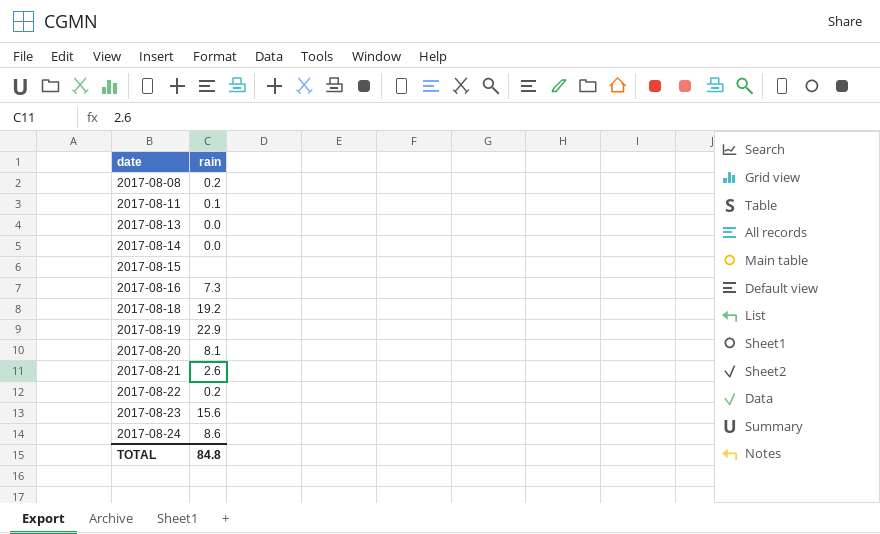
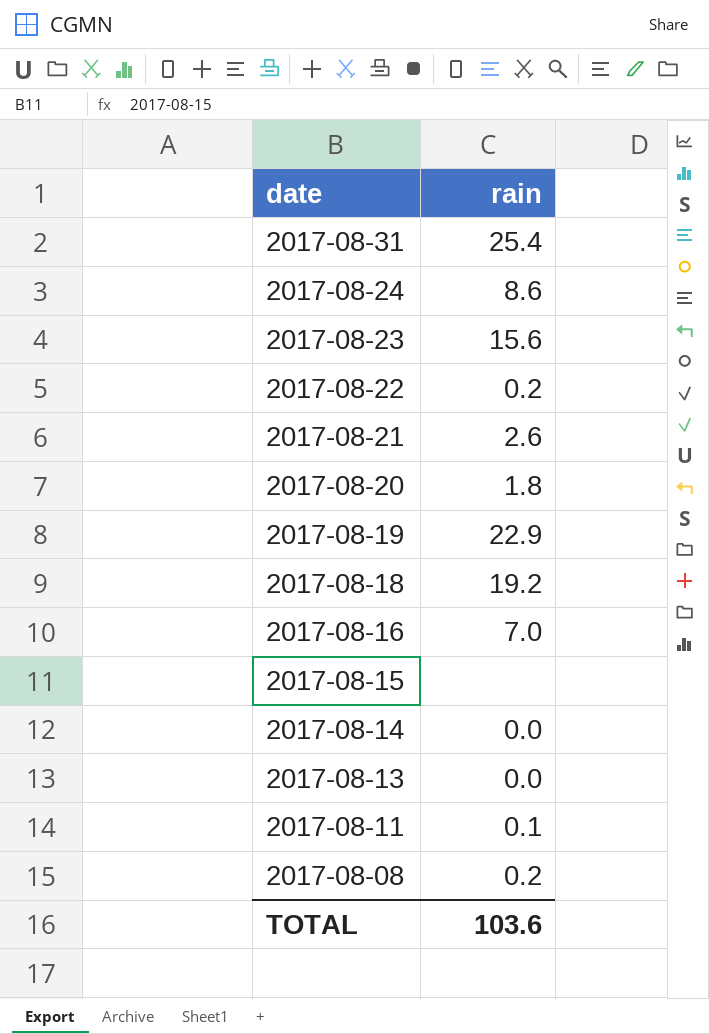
row order: date ascending -> date descending
row 2017-08-31: none -> 25.4
2017-08-20 | rain: 8.1 -> 1.8
2017-08-16 | rain: 7.3 -> 7.0
TOTAL | rain: 84.8 -> 103.6

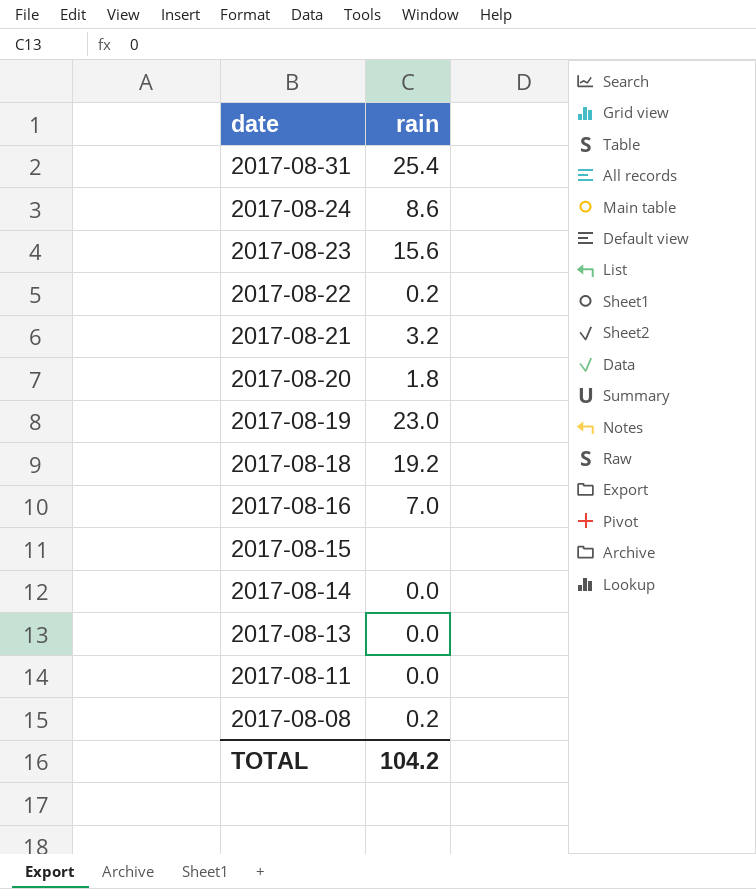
2017-08-21 | rain: 2.6 -> 3.2
2017-08-19 | rain: 22.9 -> 23.0
2017-08-11 | rain: 0.1 -> 0.0
TOTAL | rain: 103.6 -> 104.2

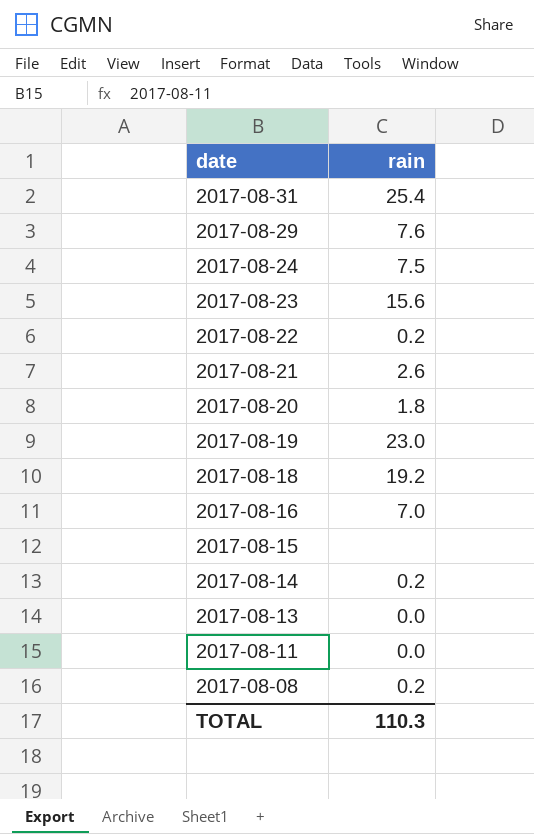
row 2017-08-29: none -> 7.6
2017-08-24 | rain: 8.6 -> 7.5
2017-08-21 | rain: 3.2 -> 2.6
2017-08-14 | rain: 0.0 -> 0.2
TOTAL | rain: 104.2 -> 110.3

